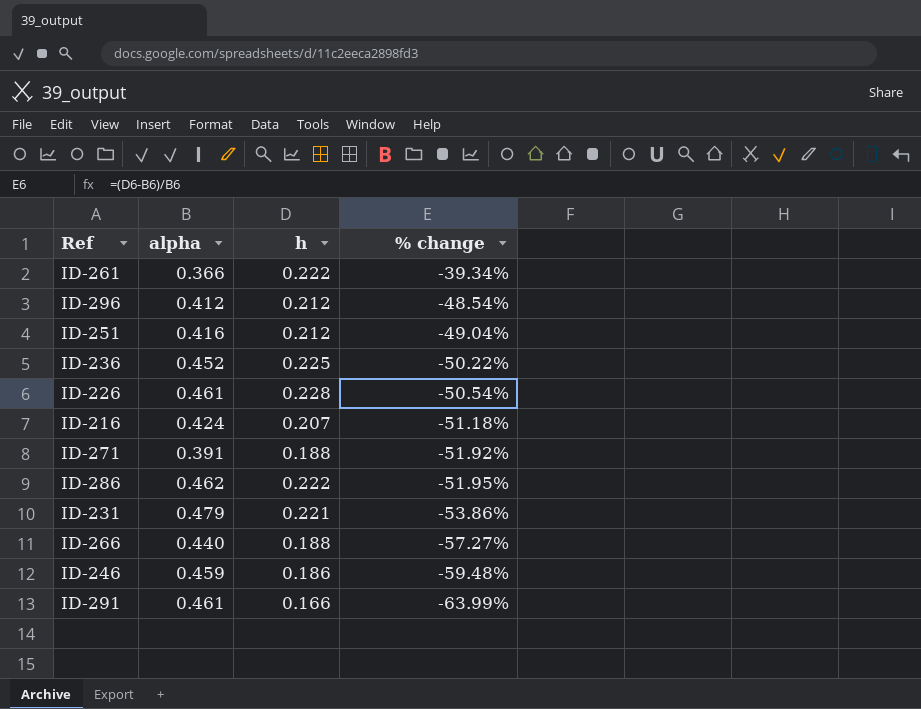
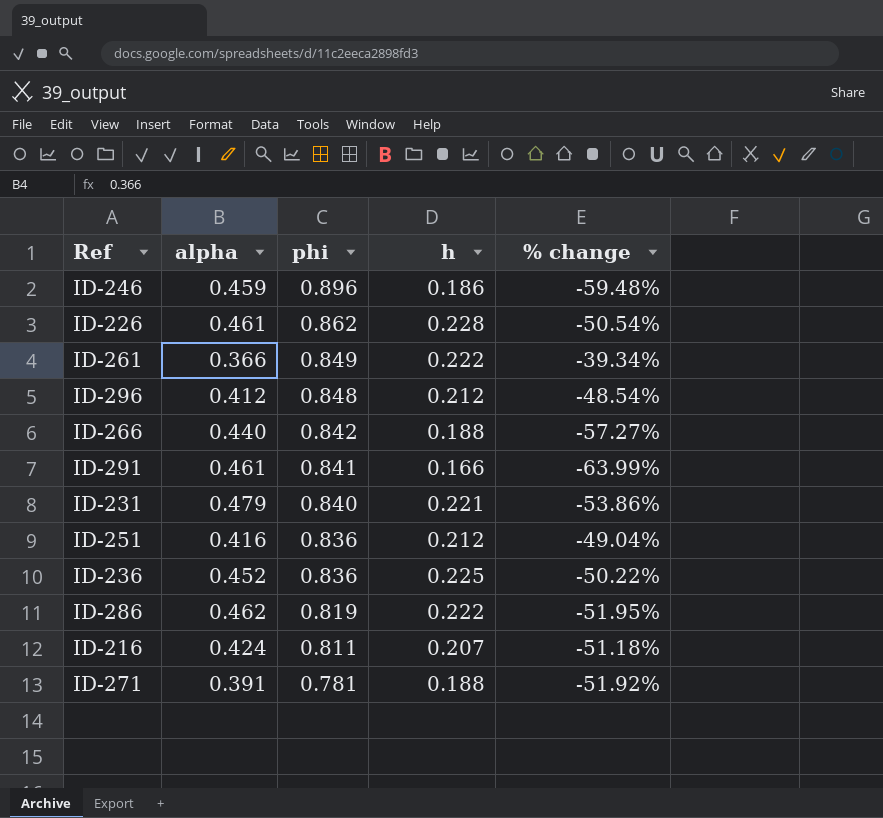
row order: % change descending -> phi descending
column phi | position: none -> 3

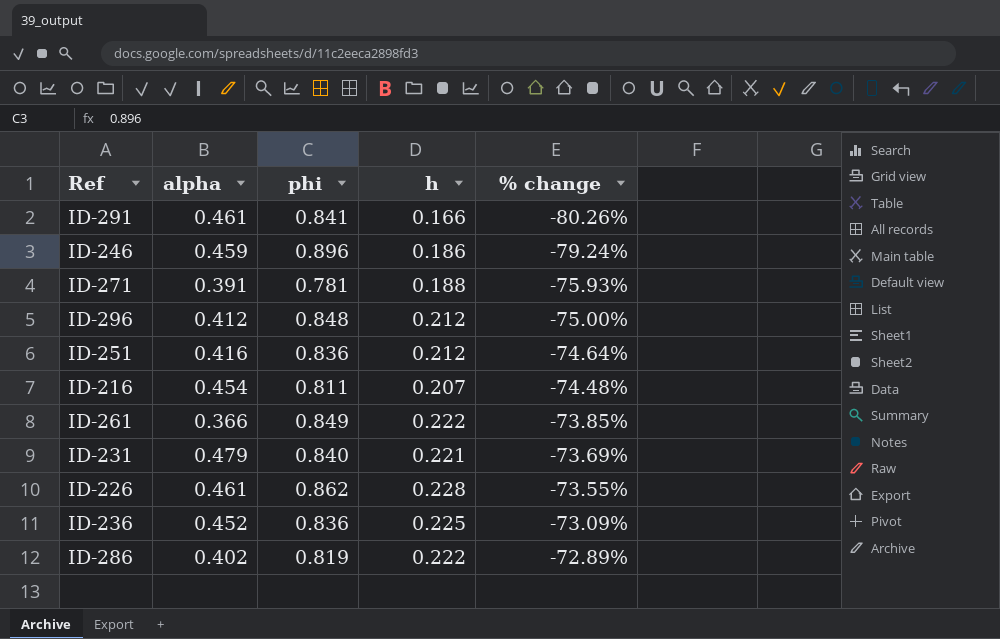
row order: phi descending -> % change ascending
column % change | formula: ([h] - [alpha]) / [alpha] -> ([h] - [phi]) / [phi]
row ID-266: 0.440 | 0.842 | 0.188 | -57.27% -> none
ID-216 | alpha: 0.424 -> 0.454
ID-286 | alpha: 0.462 -> 0.402

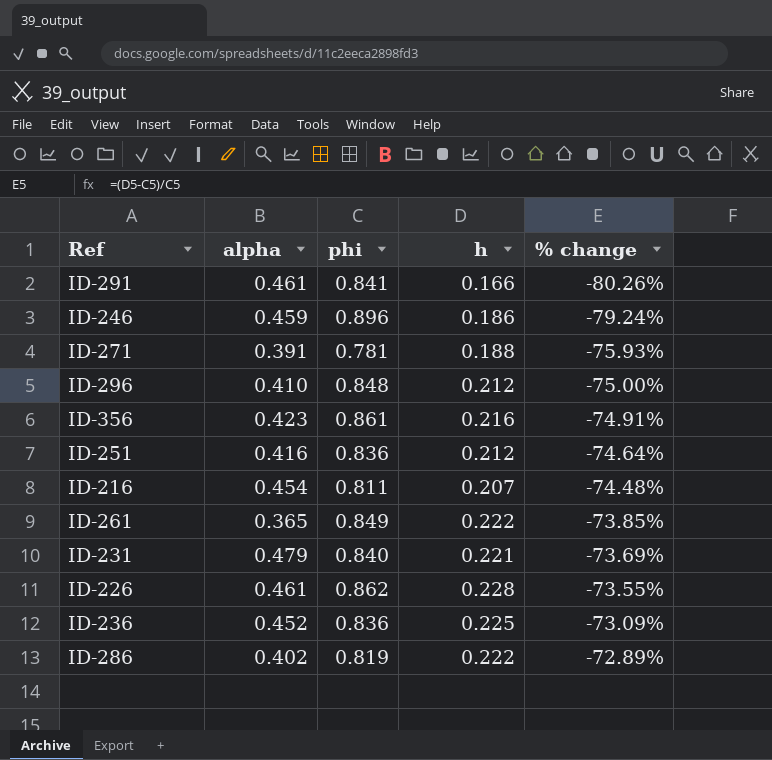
ID-296 | alpha: 0.412 -> 0.410
row ID-356: none -> 0.423 | 0.861 | 0.216 | -74.91%
ID-261 | alpha: 0.366 -> 0.365

